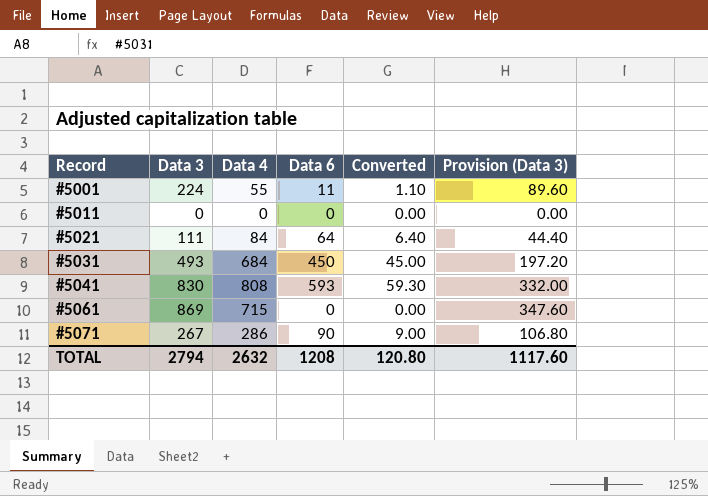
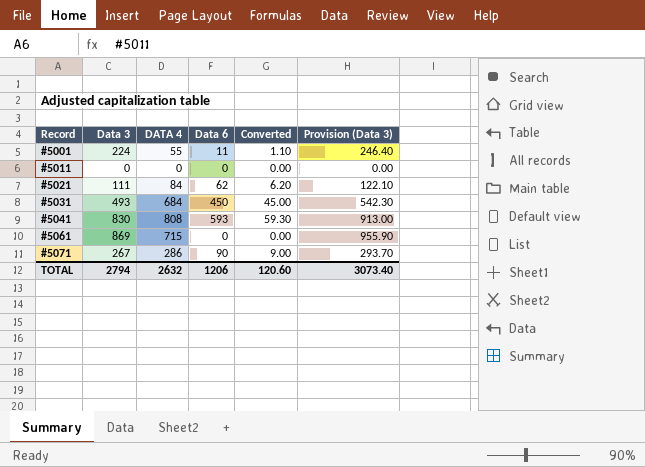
column name: Data 4 -> DATA 4
column Provision (Data 3) | formula: [Data 3] * 0.4 -> [Data 3] * 1.1
#5021 | Data 6: 64 -> 62
#5021 | Converted: 6.40 -> 6.20
TOTAL | Data 6: 1208 -> 1206
TOTAL | Converted: 120.80 -> 120.60
TOTAL | Provision (Data 3): 1117.60 -> 3073.40

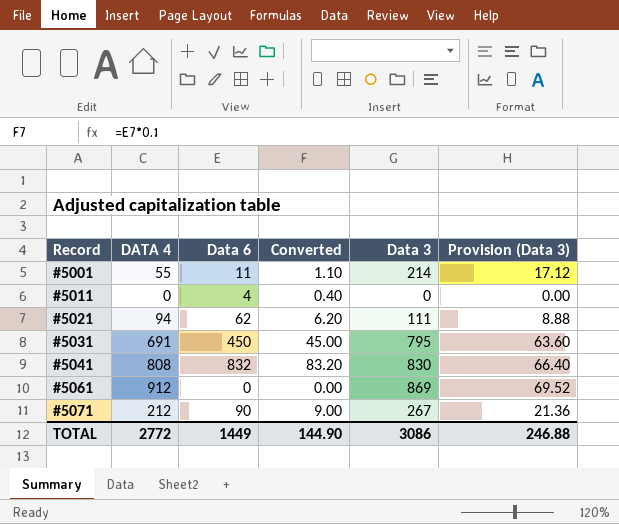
column Data 3 | position: 2 -> 5
column Provision (Data 3) | formula: [Data 3] * 1.1 -> [Data 3] * 0.08
#5001 | Data 3: 224 -> 214
#5011 | Data 6: 0 -> 4
#5011 | Converted: 0.00 -> 0.40
#5021 | DATA 4: 84 -> 94
#5031 | DATA 4: 684 -> 691
#5031 | Data 3: 493 -> 795
#5041 | Data 6: 593 -> 832
#5041 | Converted: 59.30 -> 83.20
#5061 | DATA 4: 715 -> 912
#5071 | DATA 4: 286 -> 212
TOTAL | DATA 4: 2632 -> 2772
TOTAL | Data 6: 1206 -> 1449
TOTAL | Converted: 120.60 -> 144.90
TOTAL | Data 3: 2794 -> 3086
TOTAL | Provision (Data 3): 3073.40 -> 246.88

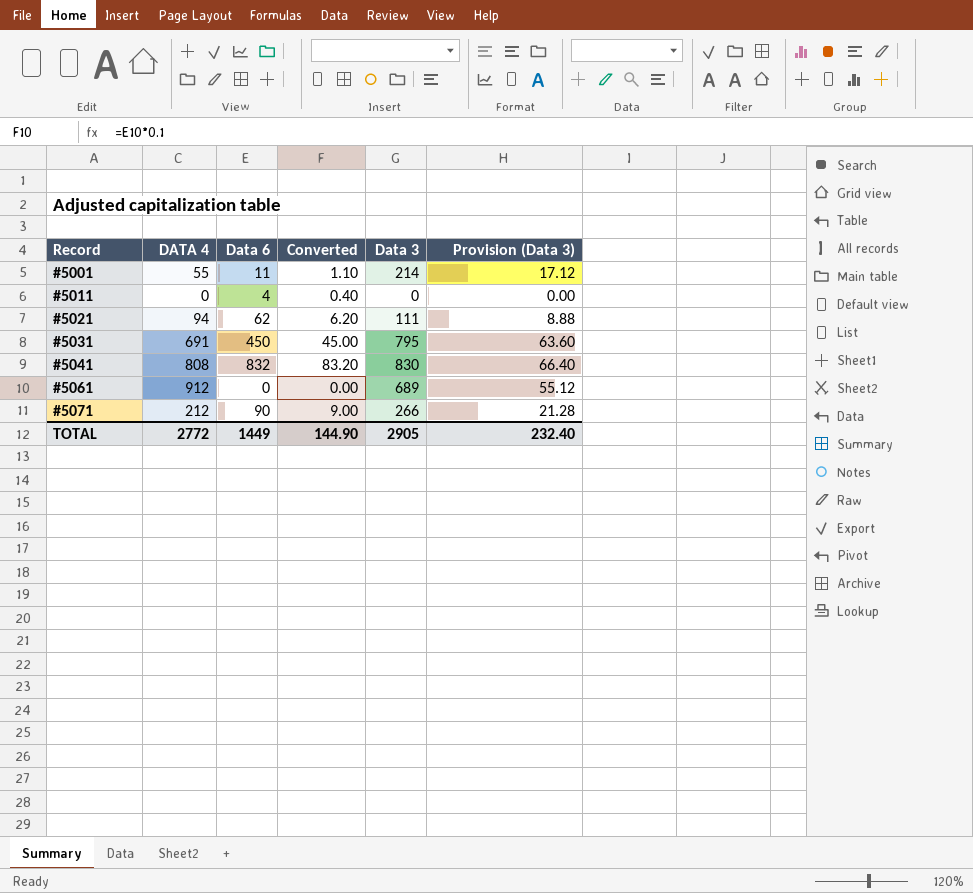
#5061 | Data 3: 869 -> 689
#5061 | Provision (Data 3): 69.52 -> 55.12
#5071 | Data 3: 267 -> 266
#5071 | Provision (Data 3): 21.36 -> 21.28
TOTAL | Data 3: 3086 -> 2905
TOTAL | Provision (Data 3): 246.88 -> 232.40

